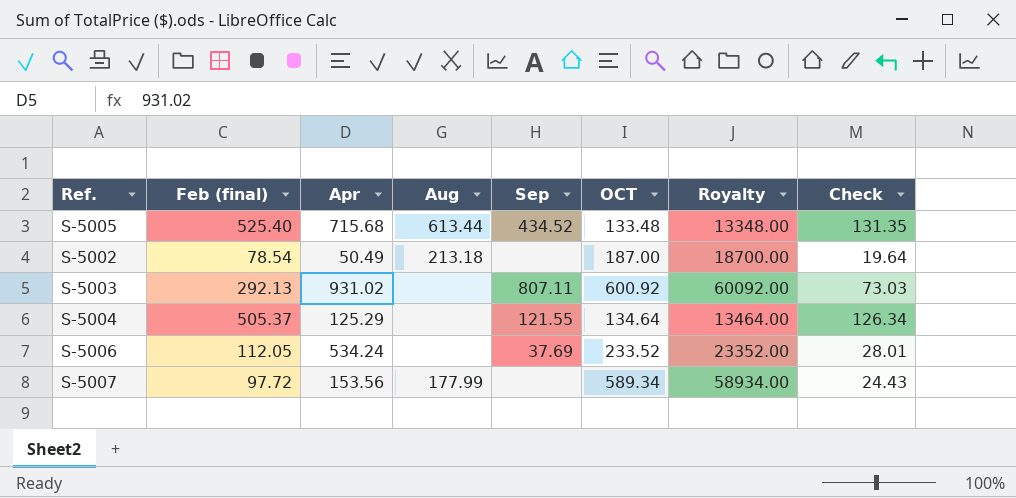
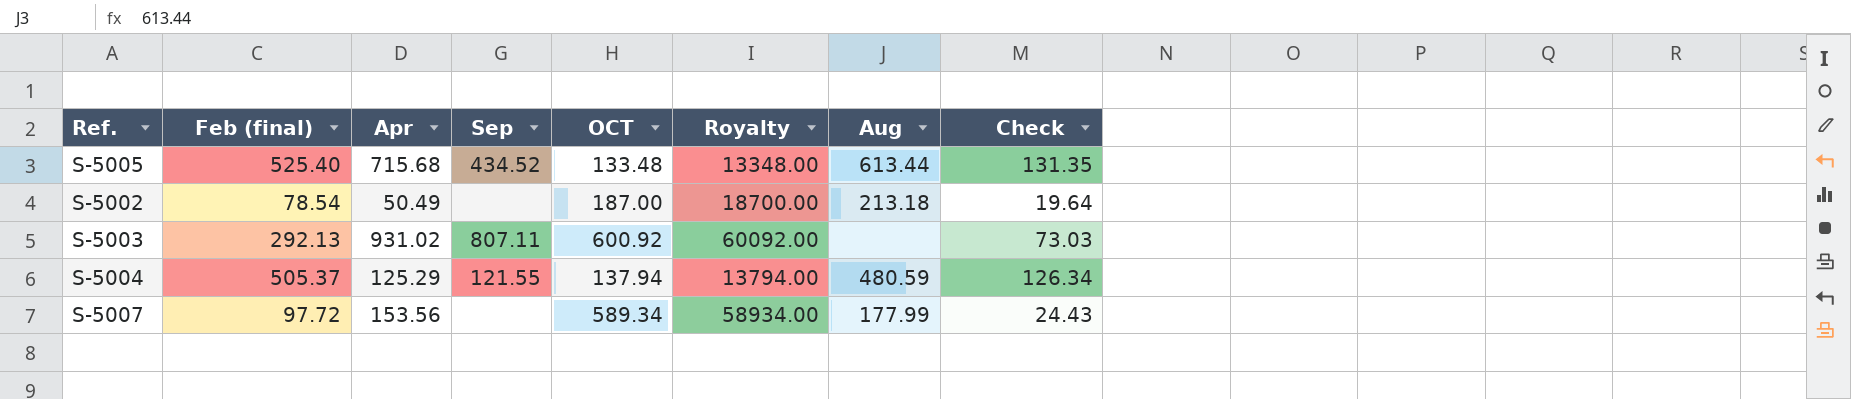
column Aug | position: 4 -> 7
row S-5006: 112.05 | 534.24 | none | 37.69 | 233.52 | 23352.00 | 28.01 -> none
S-5004 | OCT: 134.64 -> 137.94
S-5004 | Royalty: 13464.00 -> 13794.00
S-5004 | Aug: none -> 480.59

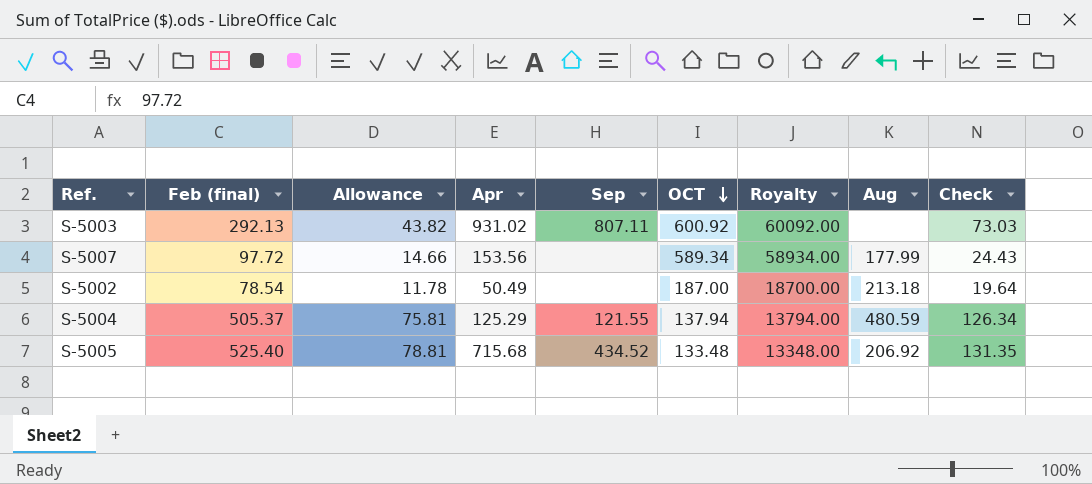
row order: none -> OCT descending
column Allowance | formula: none -> [Feb (final)] * 0.15
S-5005 | Aug: 613.44 -> 206.92

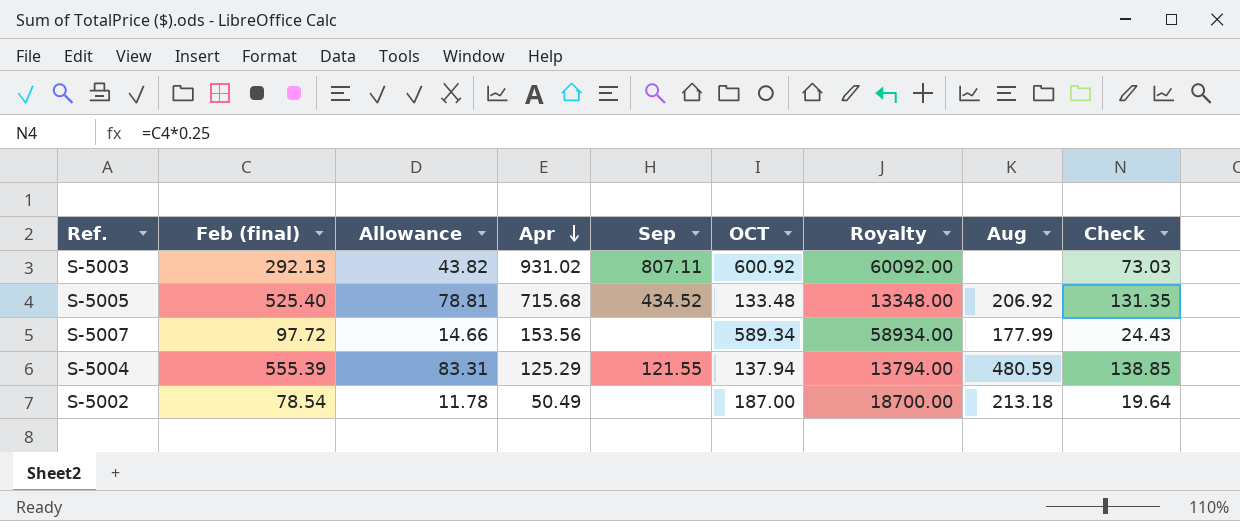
row order: OCT descending -> Apr descending
S-5004 | Feb (final): 505.37 -> 555.39
S-5004 | Allowance: 75.81 -> 83.31
S-5004 | Check: 126.34 -> 138.85

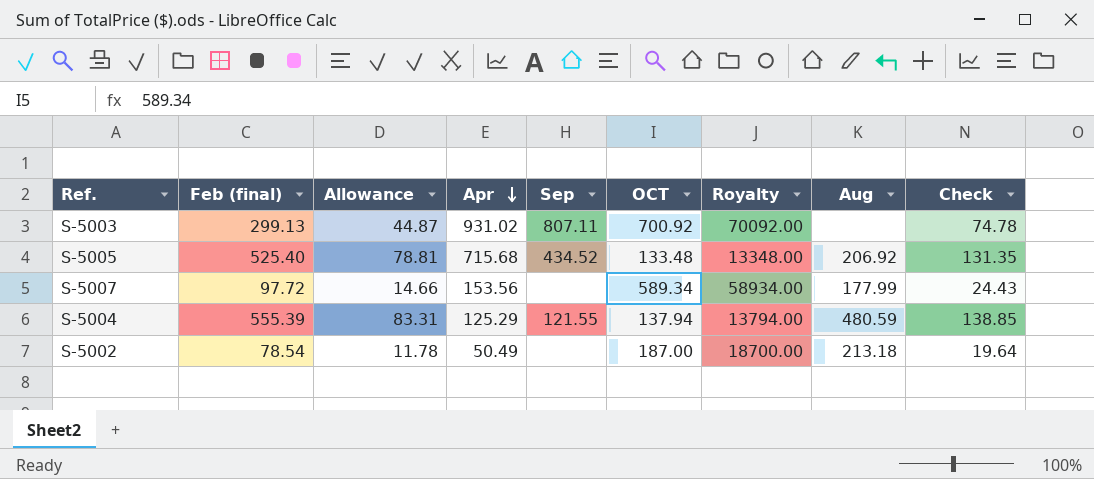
S-5003 | Feb (final): 292.13 -> 299.13
S-5003 | Allowance: 43.82 -> 44.87
S-5003 | OCT: 600.92 -> 700.92
S-5003 | Royalty: 60092.00 -> 70092.00
S-5003 | Check: 73.03 -> 74.78

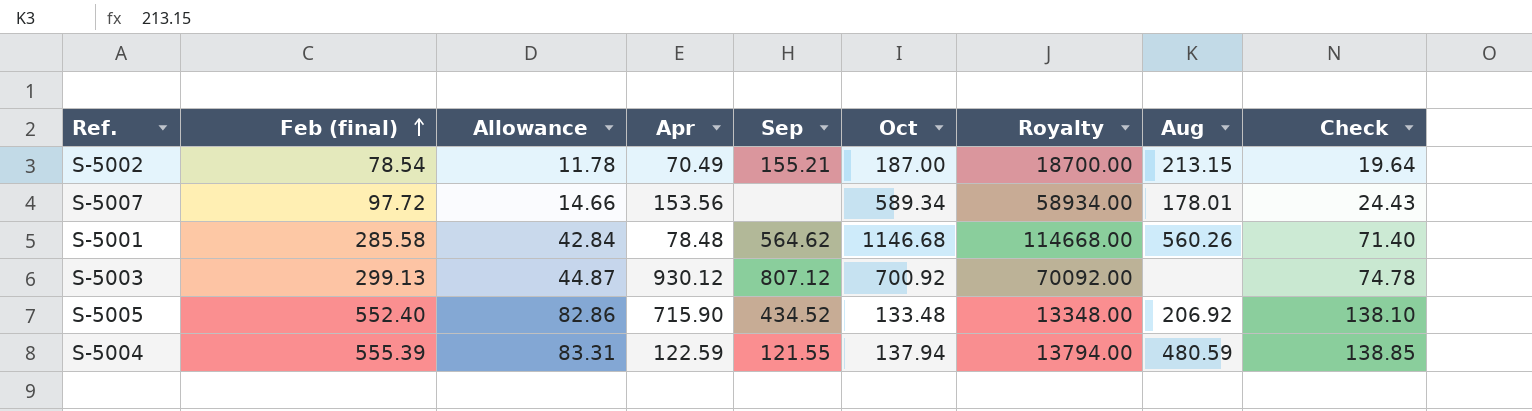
row order: Apr descending -> Feb (final) ascending
column name: OCT -> Oct
S-5002 | Apr: 50.49 -> 70.49
S-5002 | Sep: none -> 155.21
S-5002 | Aug: 213.18 -> 213.15
S-5007 | Aug: 177.99 -> 178.01
row S-5001: none -> 285.58 | 42.84 | 78.48 | 564.62 | 1146.68 | 114668.00 | 560.26 | 71.40
S-5003 | Apr: 931.02 -> 930.12
S-5003 | Sep: 807.11 -> 807.12
S-5005 | Feb (final): 525.40 -> 552.40
S-5005 | Allowance: 78.81 -> 82.86
S-5005 | Apr: 715.68 -> 715.90
S-5005 | Check: 131.35 -> 138.10
S-5004 | Apr: 125.29 -> 122.59

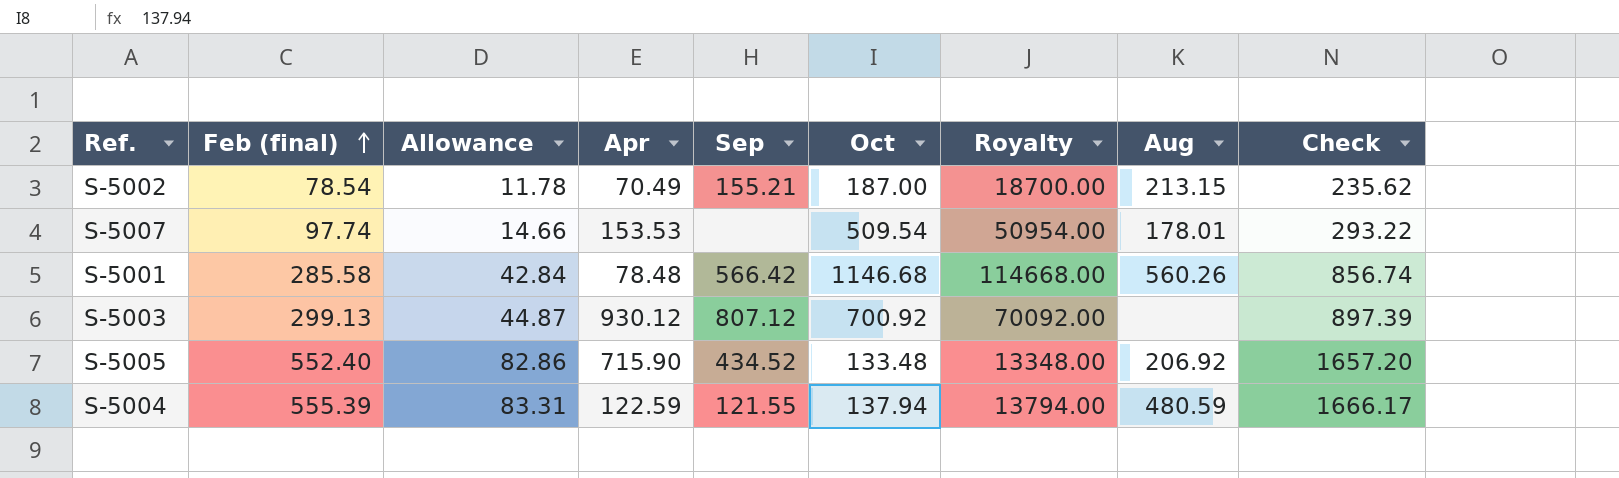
column Check | formula: [Feb (final)] * 0.25 -> [Feb (final)] * 3
S-5007 | Feb (final): 97.72 -> 97.74
S-5007 | Apr: 153.56 -> 153.53
S-5007 | Oct: 589.34 -> 509.54
S-5007 | Royalty: 58934.00 -> 50954.00
S-5001 | Sep: 564.62 -> 566.42

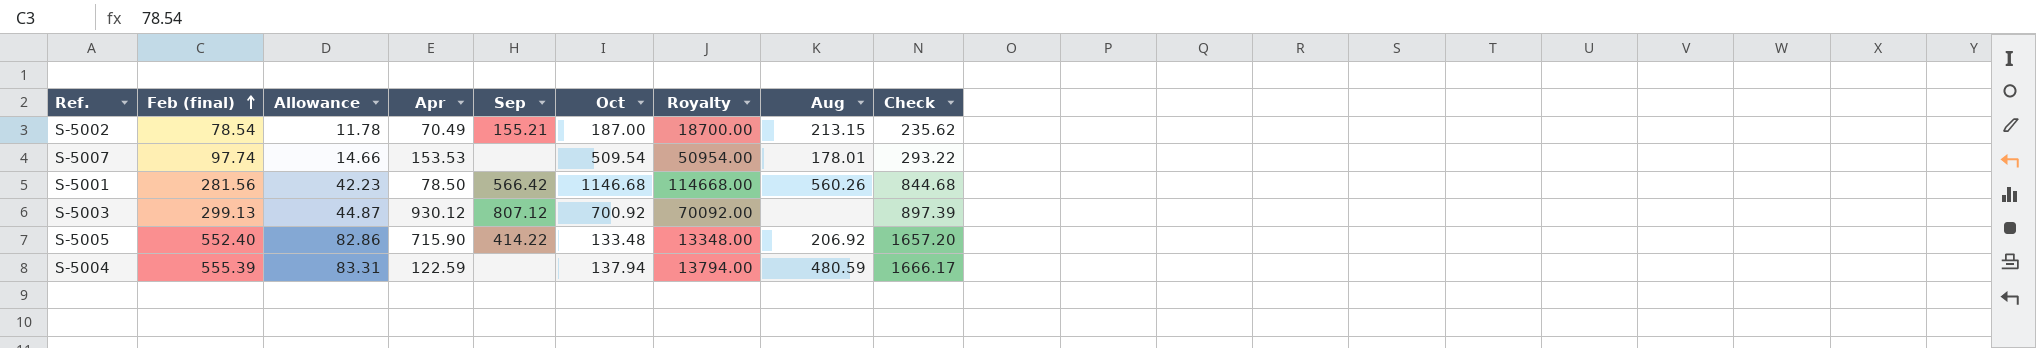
S-5001 | Feb (final): 285.58 -> 281.56
S-5001 | Allowance: 42.84 -> 42.23
S-5001 | Apr: 78.48 -> 78.50
S-5001 | Check: 856.74 -> 844.68
S-5005 | Sep: 434.52 -> 414.22
S-5004 | Sep: 121.55 -> none

